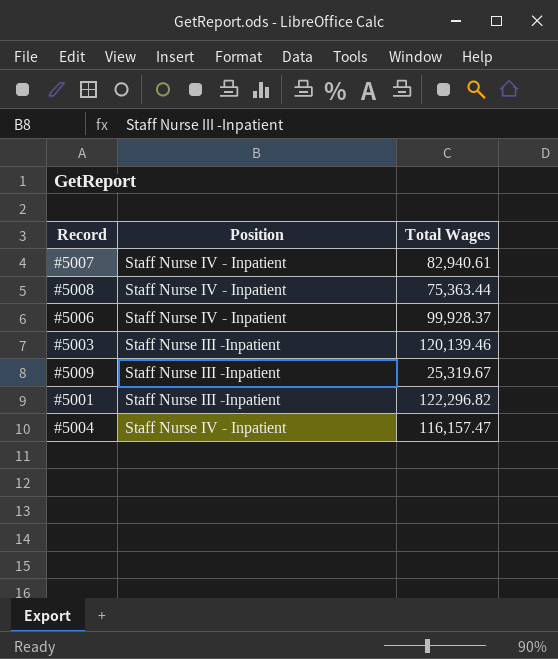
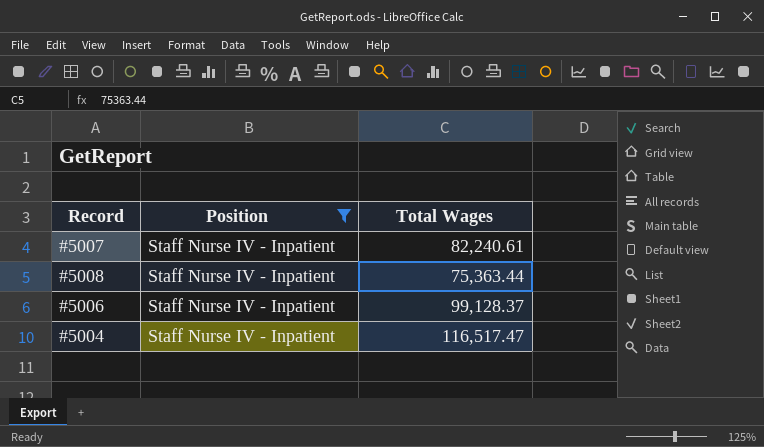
filter: none -> Position = Staff Nurse IV - Inpatient
#5007 | Total Wages: 82,940.61 -> 82,240.61
#5006 | Total Wages: 99,928.37 -> 99,128.37
#5004 | Total Wages: 116,157.47 -> 116,517.47

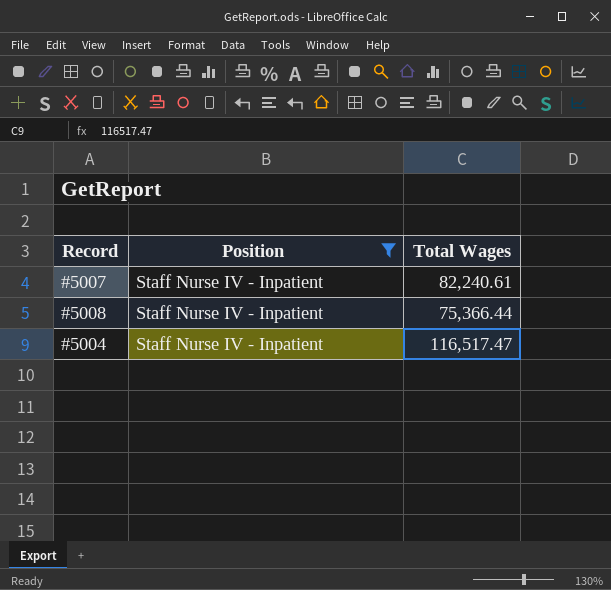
row #5006: Staff Nurse IV - Inpatient | 99,128.37 -> none
#5008 | Total Wages: 75,363.44 -> 75,366.44

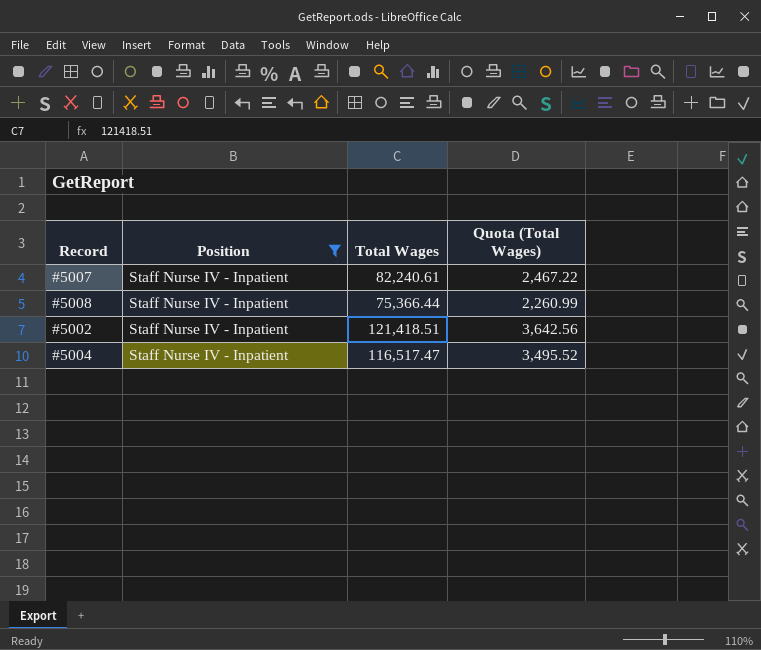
column Quota (Total Wages) | formula: none -> [Total Wages] * 0.03
row #5002: none -> Staff Nurse IV - Inpatient | 121,418.51 | 3,642.56

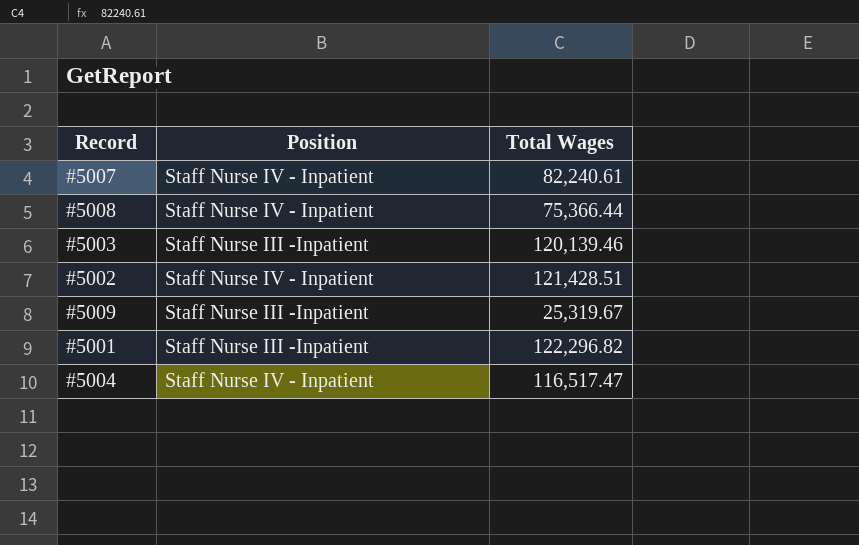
filter: Position = Staff Nurse IV - Inpatient -> none
column Quota (Total Wages) | formula: [Total Wages] * 0.03 -> none
#5002 | Total Wages: 121,418.51 -> 121,428.51

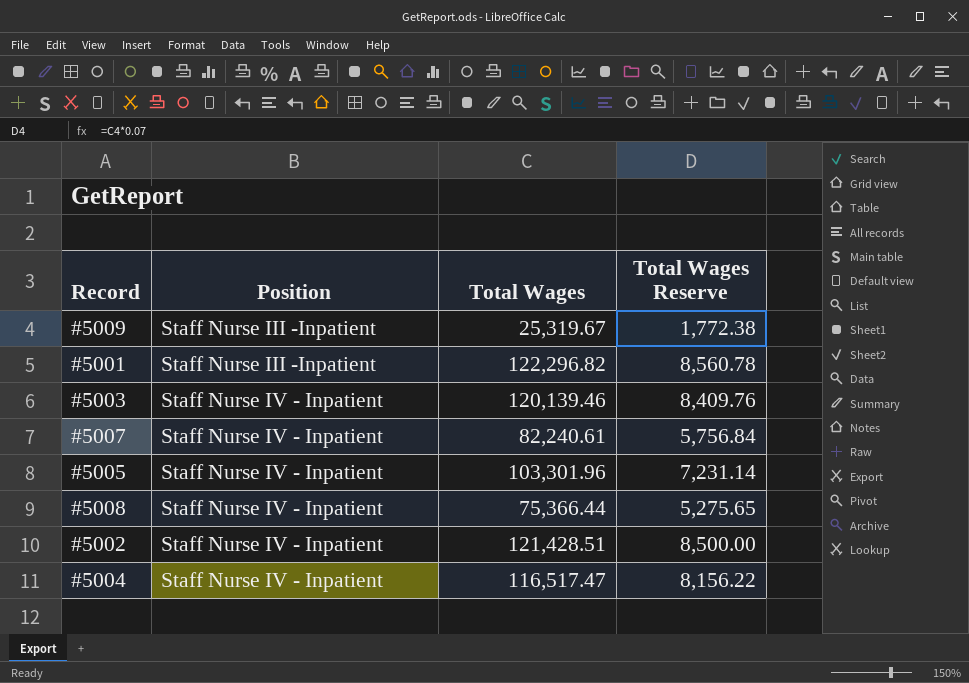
row order: none -> Position ascending
column Total Wages Reserve | formula: none -> [Total Wages] * 0.07
#5003 | Position: Staff Nurse III -Inpatient -> Staff Nurse IV - Inpatient
row #5005: none -> Staff Nurse IV - Inpatient | 103,301.96 | 7,231.14

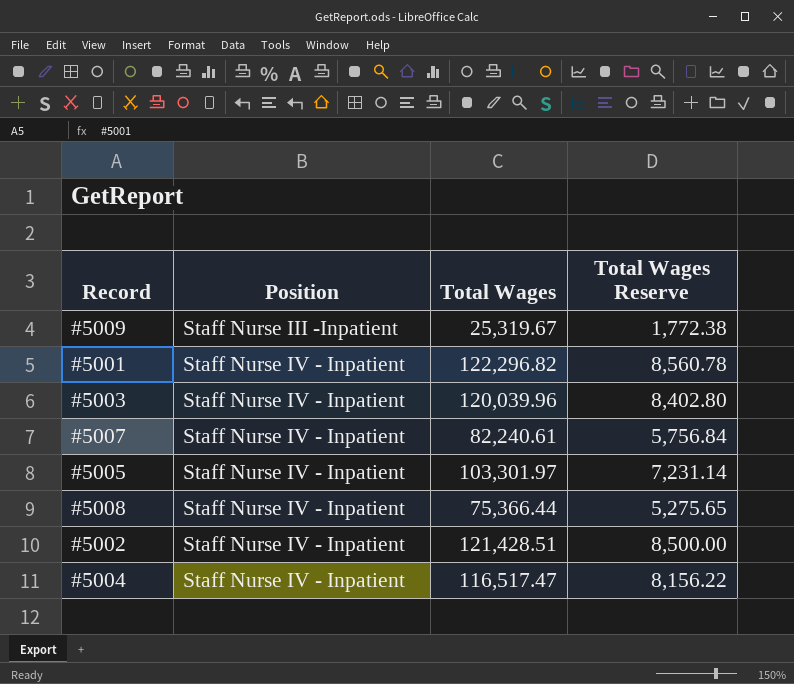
#5001 | Position: Staff Nurse III -Inpatient -> Staff Nurse IV - Inpatient
#5003 | Total Wages: 120,139.46 -> 120,039.96
#5003 | Total Wages Reserve: 8,409.76 -> 8,402.80
#5005 | Total Wages: 103,301.96 -> 103,301.97

